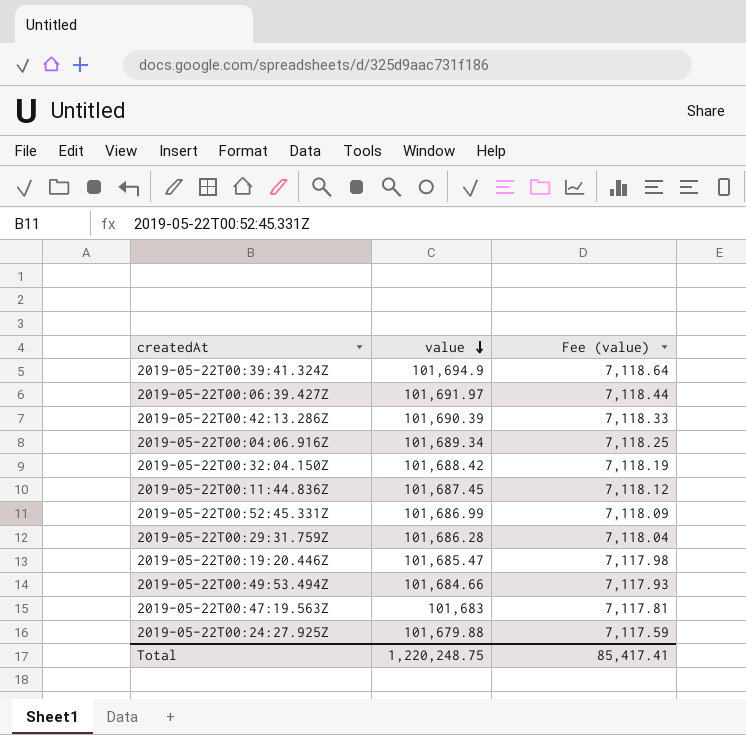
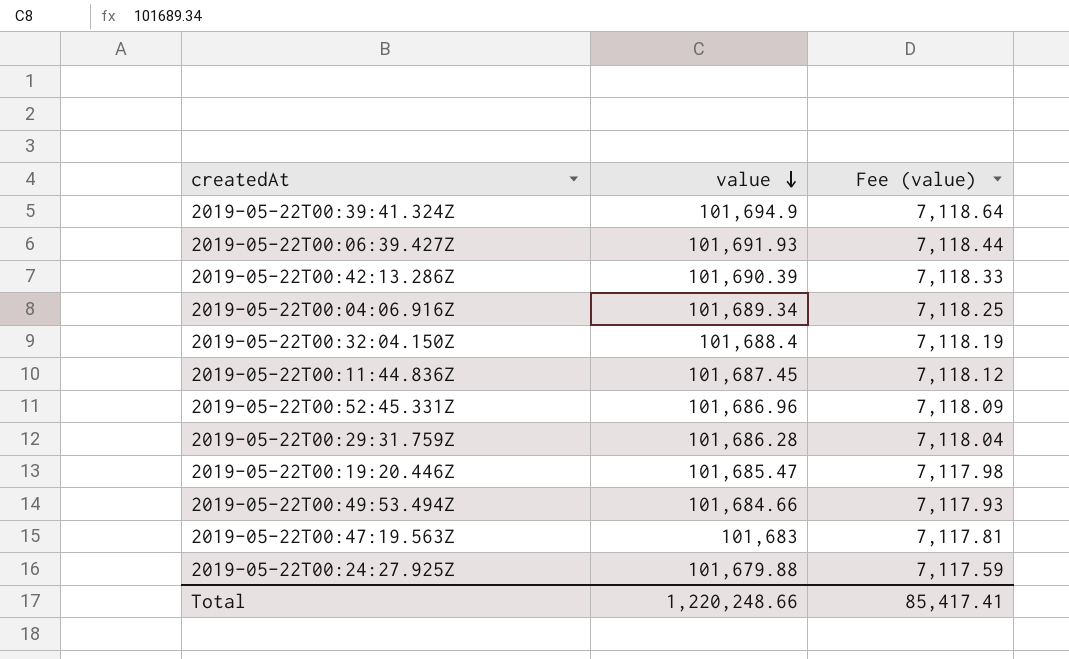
2019-05-22T00:06:39.427Z | value: 101,691.97 -> 101,691.93
2019-05-22T00:32:04.150Z | value: 101,688.42 -> 101,688.4
2019-05-22T00:52:45.331Z | value: 101,686.99 -> 101,686.96
Total | value: 1,220,248.75 -> 1,220,248.66

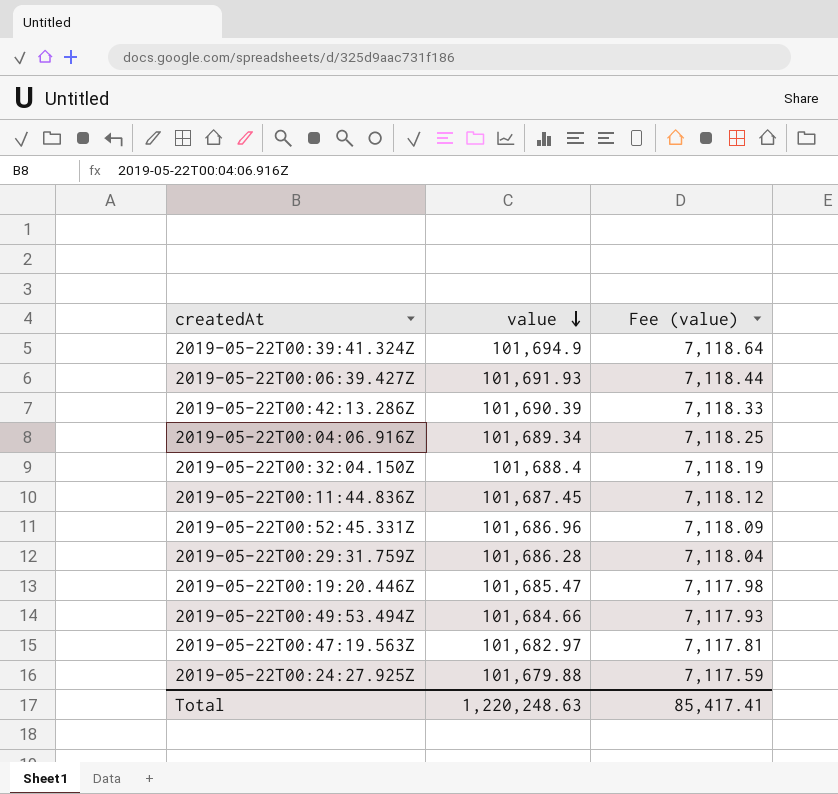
2019-05-22T00:47:19.563Z | value: 101,683 -> 101,682.97
Total | value: 1,220,248.66 -> 1,220,248.63

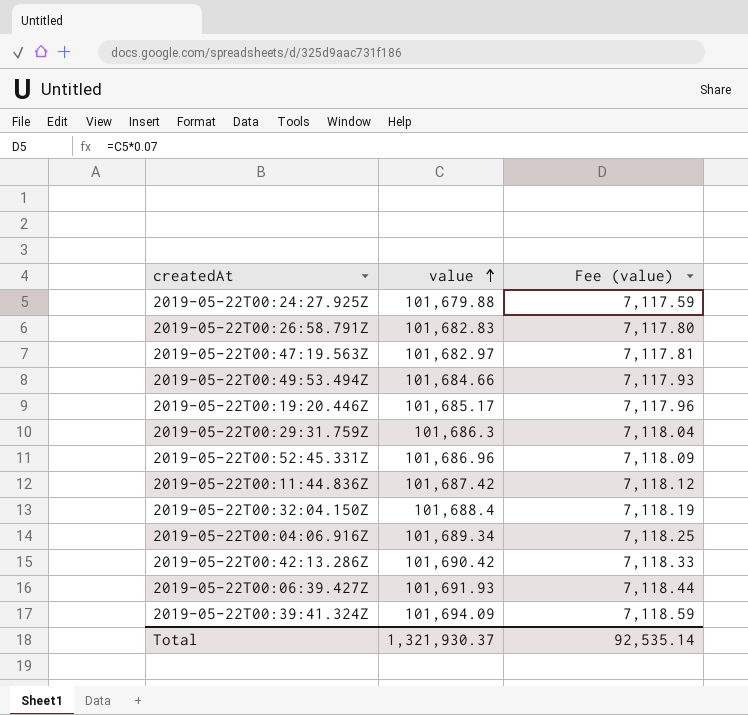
row order: value descending -> value ascending
row 2019-05-22T00:26:58.791Z: none -> 101,682.83 | 7,117.80
2019-05-22T00:19:20.446Z | value: 101,685.47 -> 101,685.17
2019-05-22T00:19:20.446Z | Fee (value): 7,117.98 -> 7,117.96
2019-05-22T00:29:31.759Z | value: 101,686.28 -> 101,686.3
2019-05-22T00:11:44.836Z | value: 101,687.45 -> 101,687.42
2019-05-22T00:42:13.286Z | value: 101,690.39 -> 101,690.42
2019-05-22T00:39:41.324Z | value: 101,694.9 -> 101,694.09
2019-05-22T00:39:41.324Z | Fee (value): 7,118.64 -> 7,118.59
Total | value: 1,220,248.63 -> 1,321,930.37
Total | Fee (value): 85,417.41 -> 92,535.14

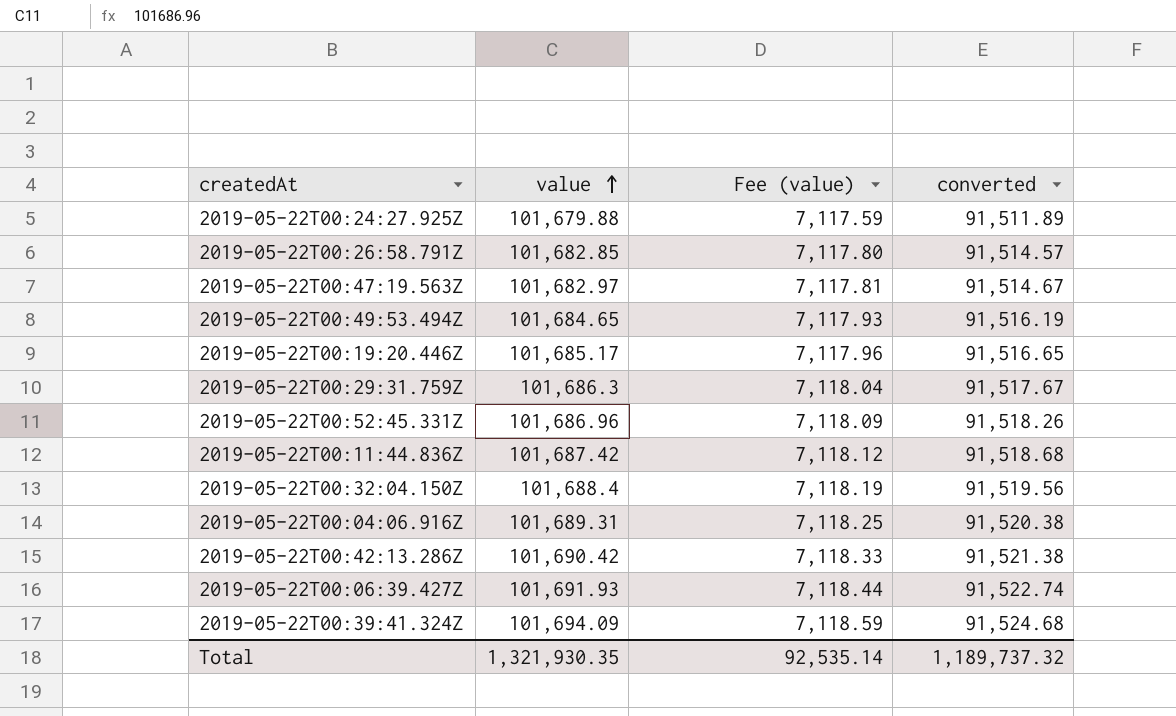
column converted | formula: none -> [value] * 0.9
2019-05-22T00:26:58.791Z | value: 101,682.83 -> 101,682.85
2019-05-22T00:49:53.494Z | value: 101,684.66 -> 101,684.65
2019-05-22T00:04:06.916Z | value: 101,689.34 -> 101,689.31
Total | value: 1,321,930.37 -> 1,321,930.35

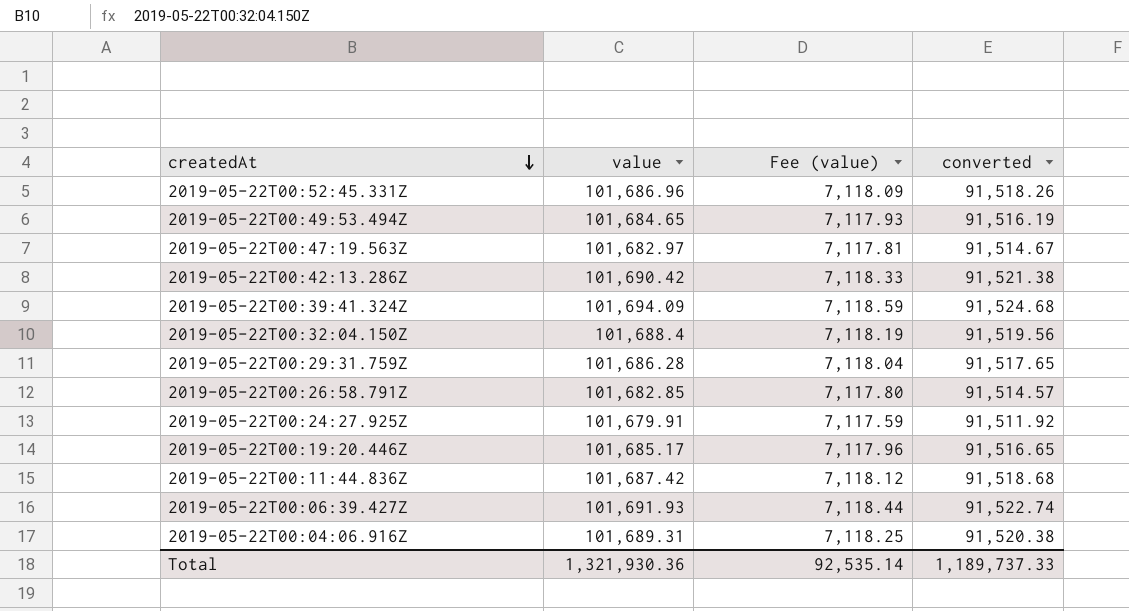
row order: value ascending -> createdAt descending
2019-05-22T00:29:31.759Z | value: 101,686.3 -> 101,686.28
2019-05-22T00:29:31.759Z | converted: 91,517.67 -> 91,517.65
2019-05-22T00:24:27.925Z | value: 101,679.88 -> 101,679.91
2019-05-22T00:24:27.925Z | converted: 91,511.89 -> 91,511.92
Total | value: 1,321,930.35 -> 1,321,930.36
Total | converted: 1,189,737.32 -> 1,189,737.33

